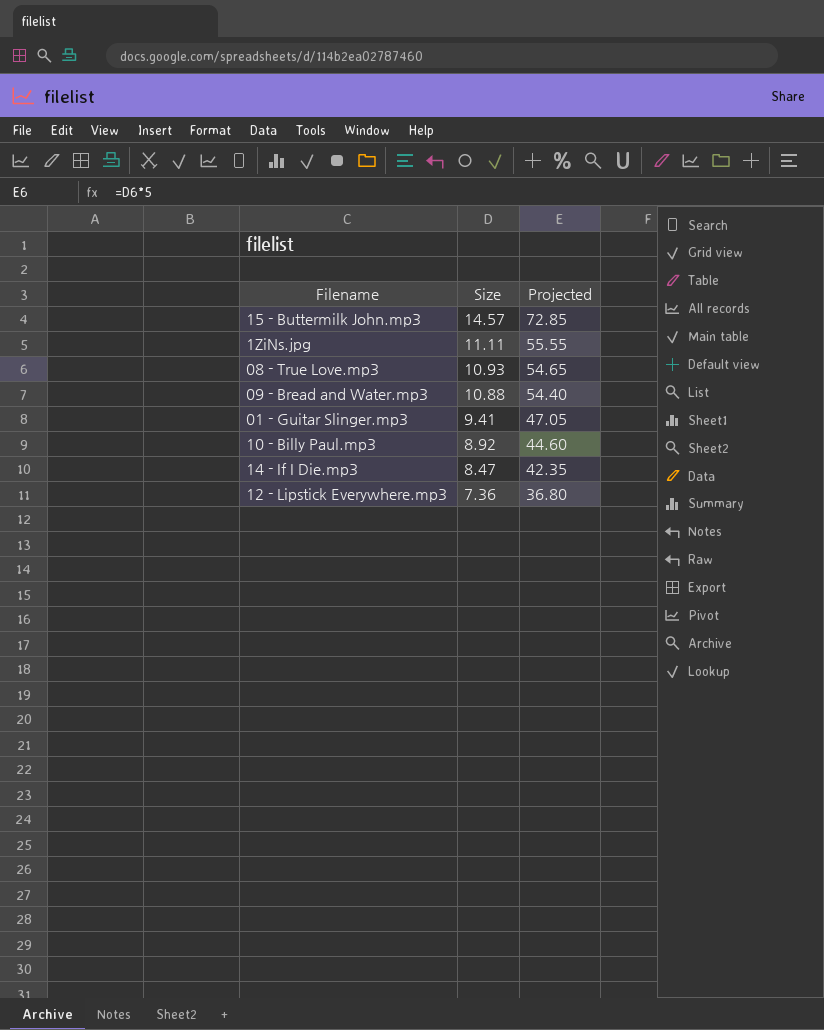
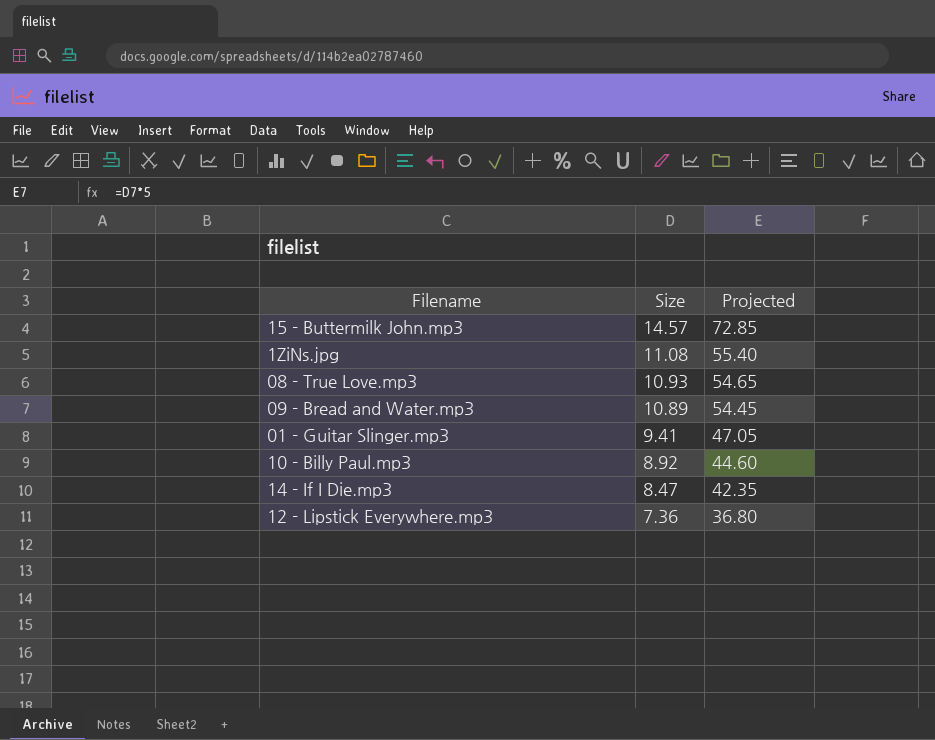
1ZiNs.jpg | Size: 11.11 -> 11.08
1ZiNs.jpg | Projected: 55.55 -> 55.40
09 - Bread and Water.mp3 | Size: 10.88 -> 10.89
09 - Bread and Water.mp3 | Projected: 54.40 -> 54.45

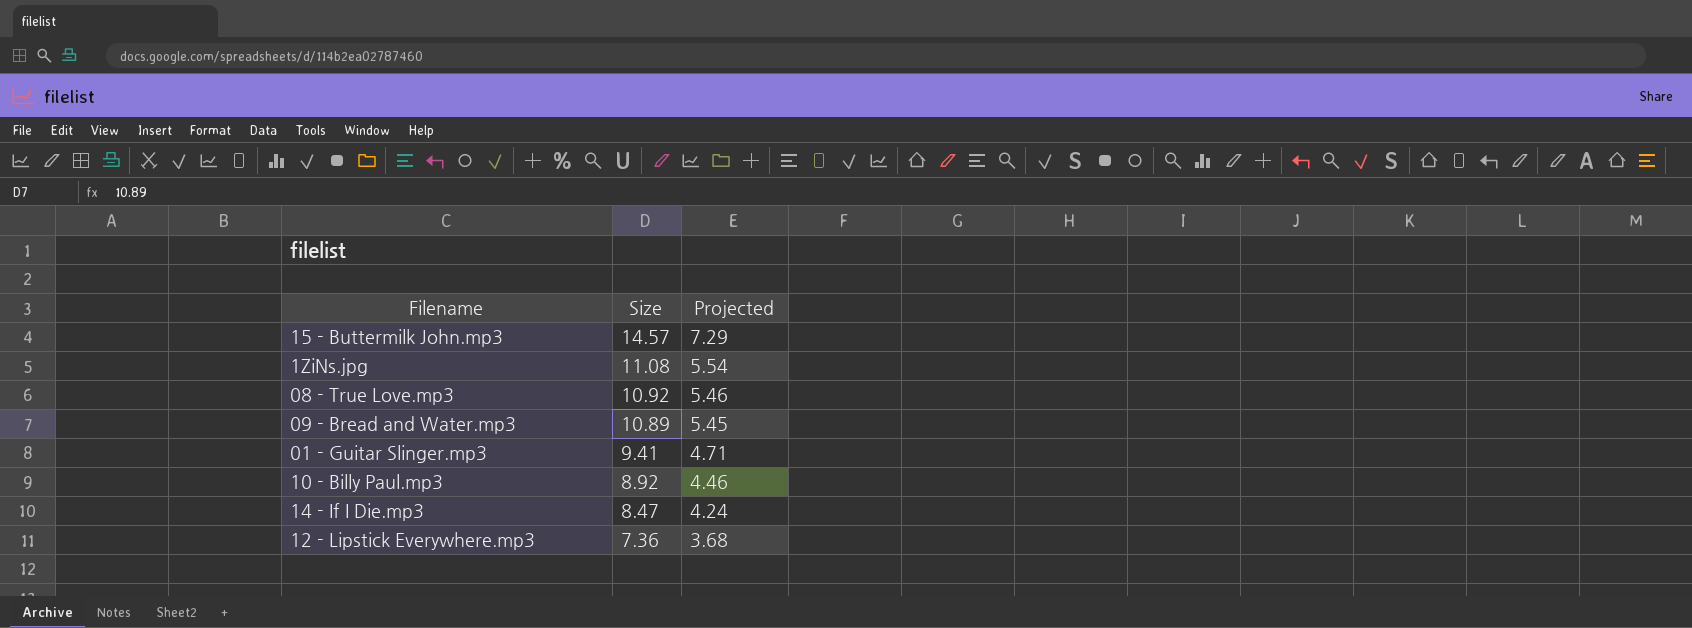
column Projected | formula: [Size] * 5 -> [Size] * 0.5
08 - True Love.mp3 | Size: 10.93 -> 10.92

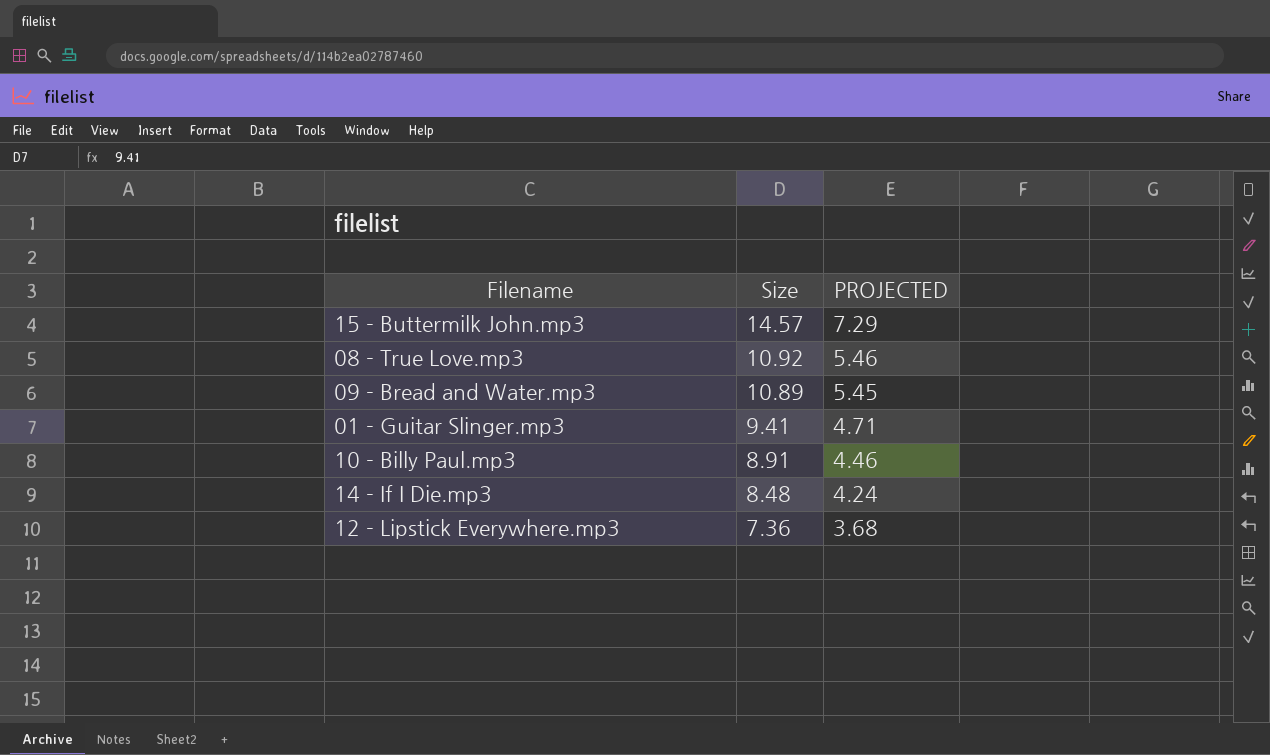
column name: Projected -> PROJECTED
row 1ZiNs.jpg: 11.08 | 5.54 -> none
10 - Billy Paul.mp3 | Size: 8.92 -> 8.91
14 - If I Die.mp3 | Size: 8.47 -> 8.48

